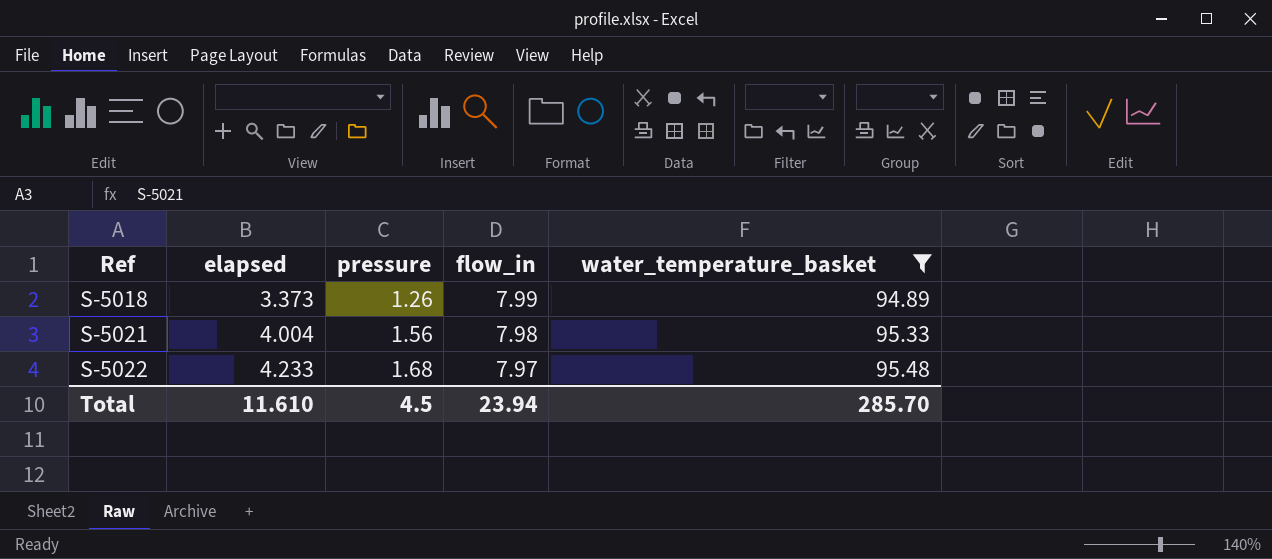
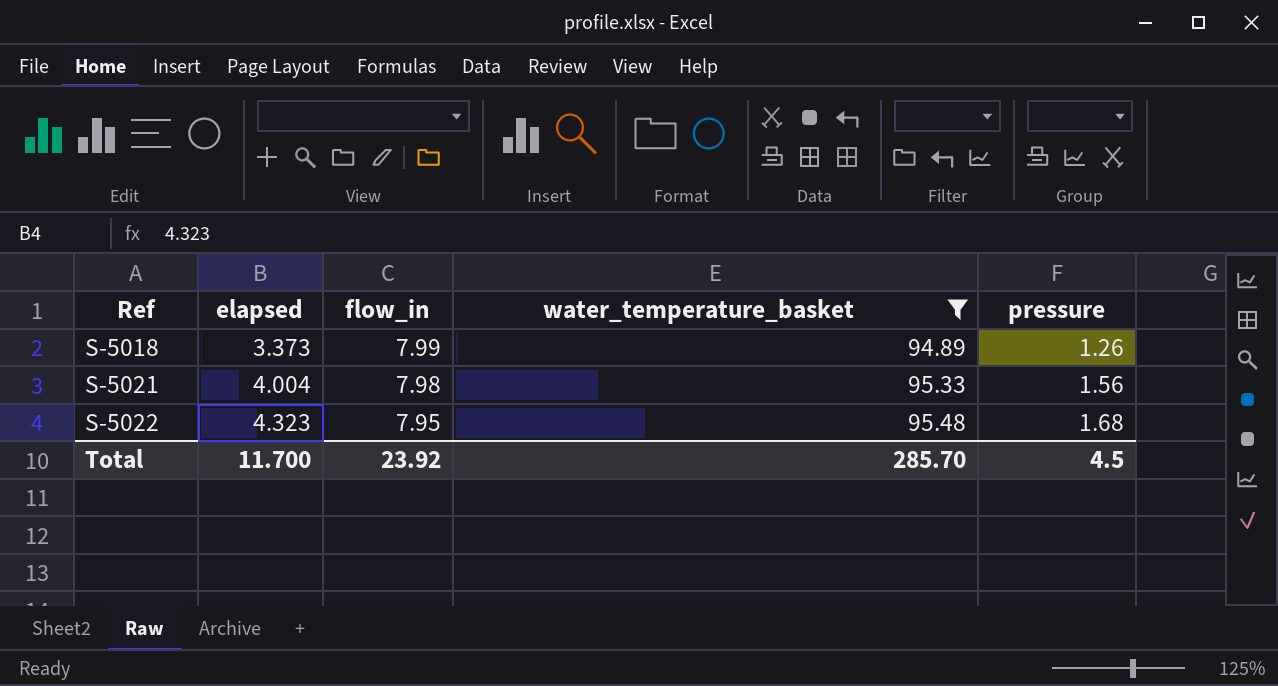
column pressure | position: 3 -> 5
S-5022 | elapsed: 4.233 -> 4.323
S-5022 | flow_in: 7.97 -> 7.95
Total | elapsed: 11.610 -> 11.700
Total | flow_in: 23.94 -> 23.92

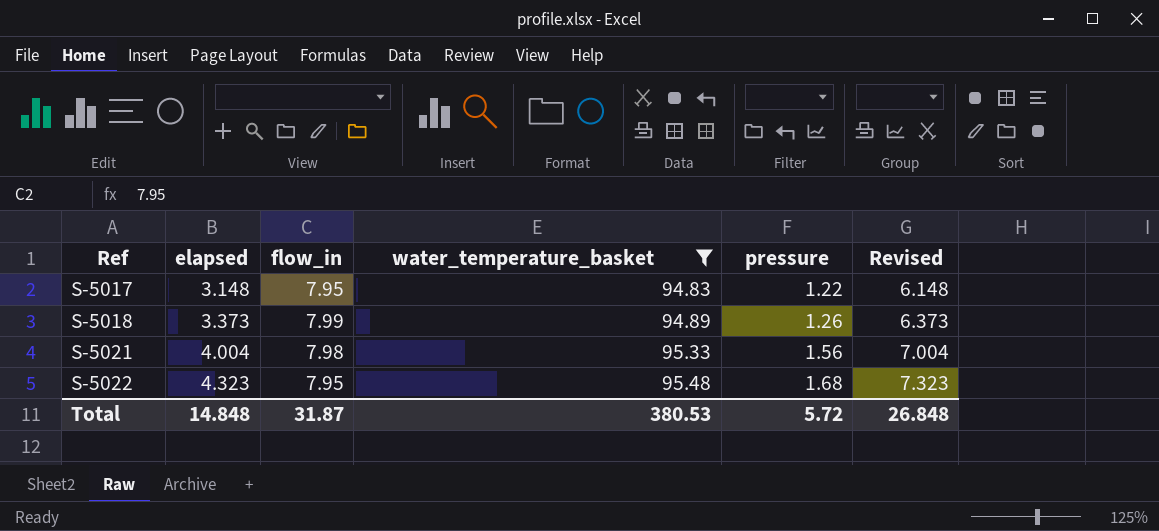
column Revised | formula: none -> [elapsed] + 3
row S-5017: none -> 3.148 | 7.95 | 94.83 | 1.22 | 6.148
Total | elapsed: 11.700 -> 14.848
Total | flow_in: 23.92 -> 31.87
Total | water_temperature_basket: 285.70 -> 380.53
Total | pressure: 4.5 -> 5.72

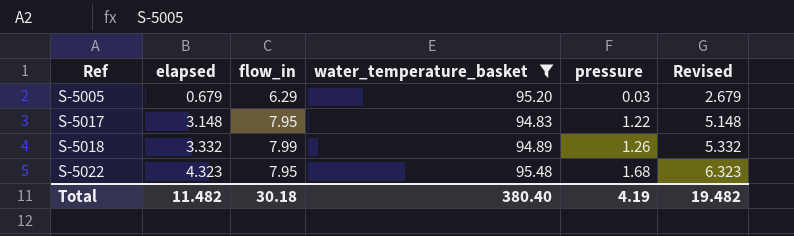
column Revised | formula: [elapsed] + 3 -> [elapsed] + 2
row S-5021: 4.004 | 7.98 | 95.33 | 1.56 | 7.004 -> none
row S-5005: none -> 0.679 | 6.29 | 95.20 | 0.03 | 2.679
S-5018 | elapsed: 3.373 -> 3.332
Total | elapsed: 14.848 -> 11.482
Total | flow_in: 31.87 -> 30.18
Total | water_temperature_basket: 380.53 -> 380.40
Total | pressure: 5.72 -> 4.19
Total | Revised: 26.848 -> 19.482

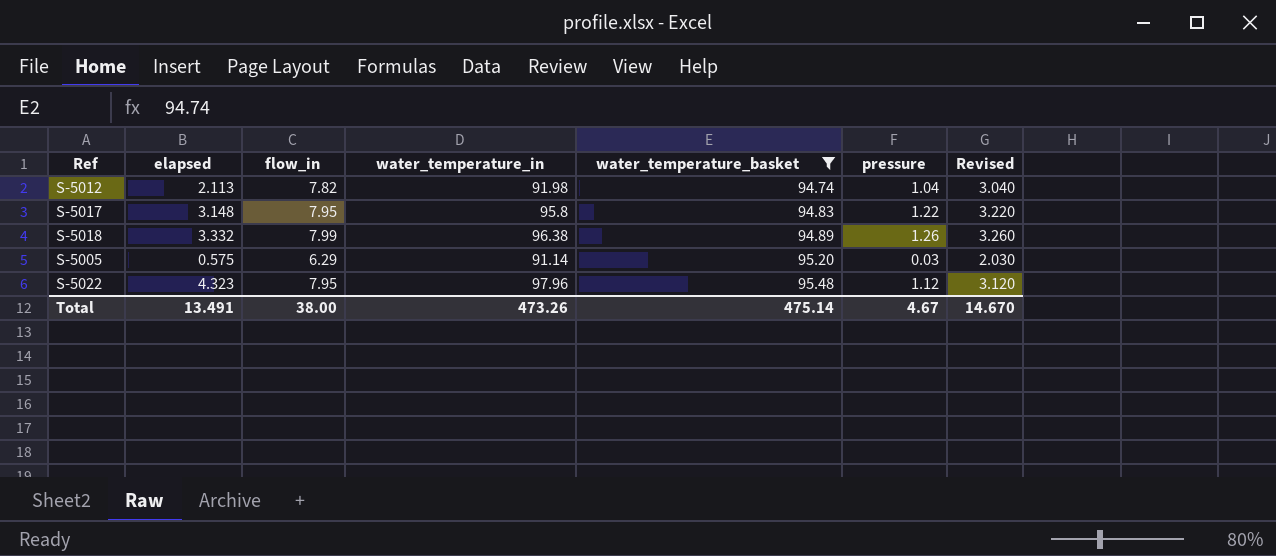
row order: Ref ascending -> water_temperature_basket ascending
column water_temperature_in | position: none -> 4
column Revised | formula: [elapsed] + 2 -> [pressure] + 2
row S-5012: none -> 2.113 | 7.82 | 91.98 | 94.74 | 1.04 | 3.040
S-5005 | elapsed: 0.679 -> 0.575
S-5022 | pressure: 1.68 -> 1.12
Total | elapsed: 11.482 -> 13.491
Total | flow_in: 30.18 -> 38.00
Total | water_temperature_basket: 380.40 -> 475.14
Total | pressure: 4.19 -> 4.67
Total | Revised: 19.482 -> 14.670

